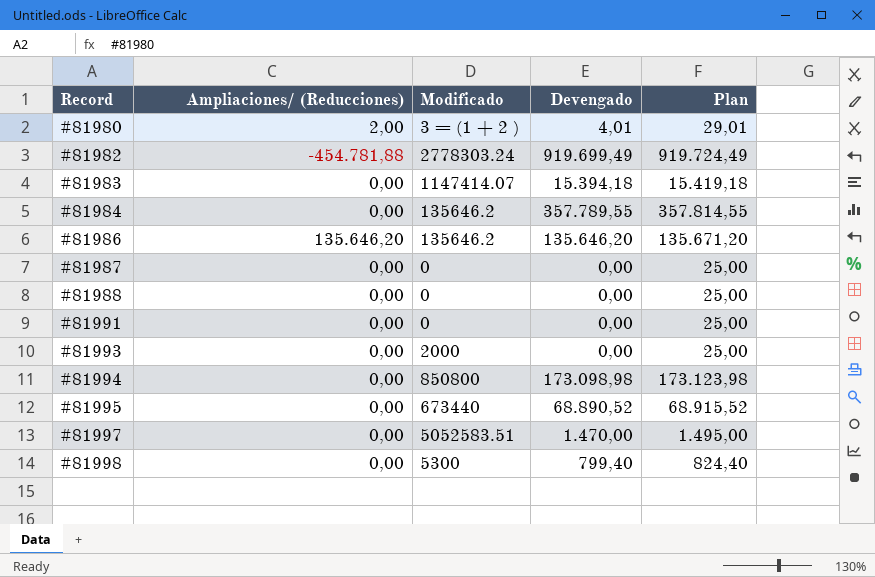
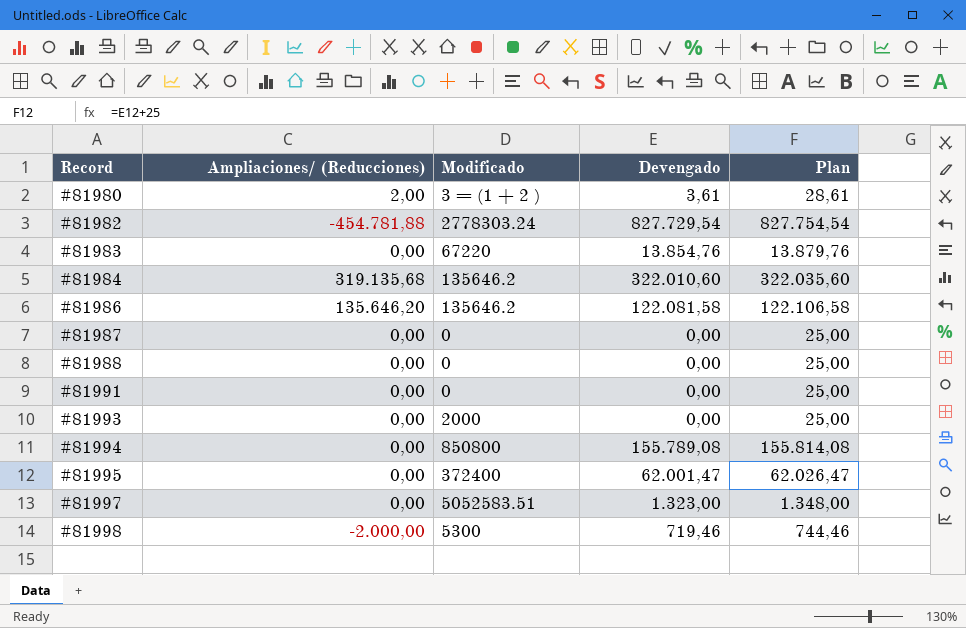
#81980 | Devengado: 4,01 -> 3,61
#81980 | Plan: 29,01 -> 28,61
#81982 | Devengado: 919.699,49 -> 827.729,54
#81982 | Plan: 919.724,49 -> 827.754,54
#81983 | Modificado: 1147414.07 -> 67220
#81983 | Devengado: 15.394,18 -> 13.854,76
#81983 | Plan: 15.419,18 -> 13.879,76
#81984 | Ampliaciones/ (Reducciones): 0,00 -> 319.135,68
#81984 | Devengado: 357.789,55 -> 322.010,60
#81984 | Plan: 357.814,55 -> 322.035,60
#81986 | Devengado: 135.646,20 -> 122.081,58
#81986 | Plan: 135.671,20 -> 122.106,58
#81994 | Devengado: 173.098,98 -> 155.789,08
#81994 | Plan: 173.123,98 -> 155.814,08
#81995 | Modificado: 673440 -> 372400
#81995 | Devengado: 68.890,52 -> 62.001,47
#81995 | Plan: 68.915,52 -> 62.026,47
#81997 | Devengado: 1.470,00 -> 1.323,00
#81997 | Plan: 1.495,00 -> 1.348,00
#81998 | Ampliaciones/ (Reducciones): 0,00 -> -2.000,00
#81998 | Devengado: 799,40 -> 719,46
#81998 | Plan: 824,40 -> 744,46

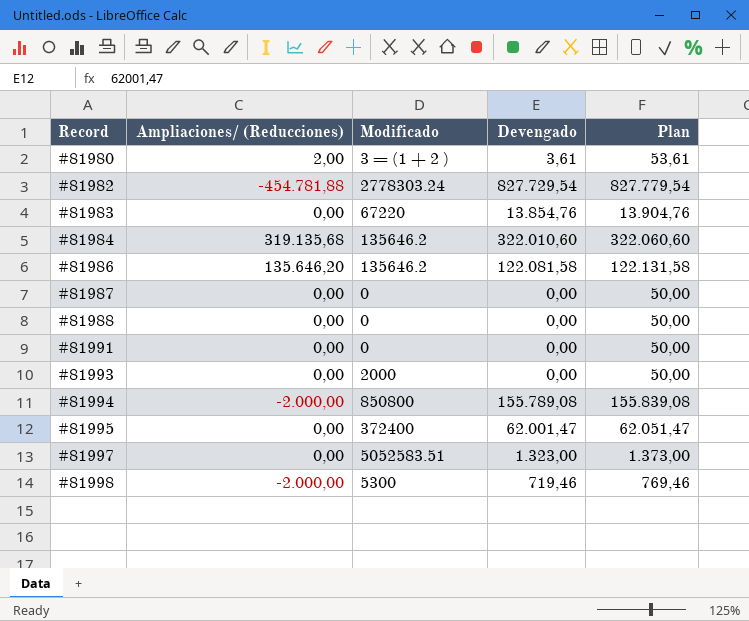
column Plan | formula: [Devengado] + 25 -> [Devengado] + 50
#81994 | Ampliaciones/ (Reducciones): 0,00 -> -2.000,00

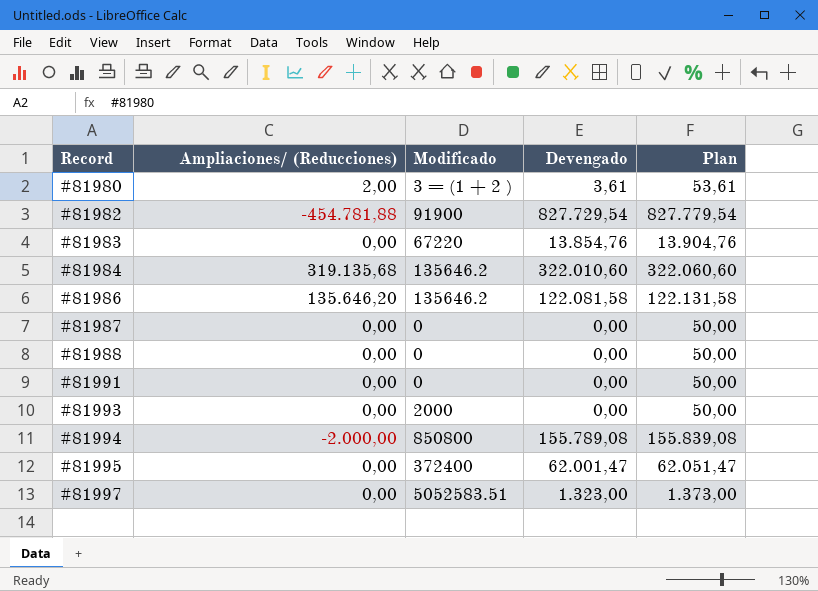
row #81998: -2.000,00 | 5300 | 719,46 | 769,46 -> none
#81982 | Modificado: 2778303.24 -> 91900

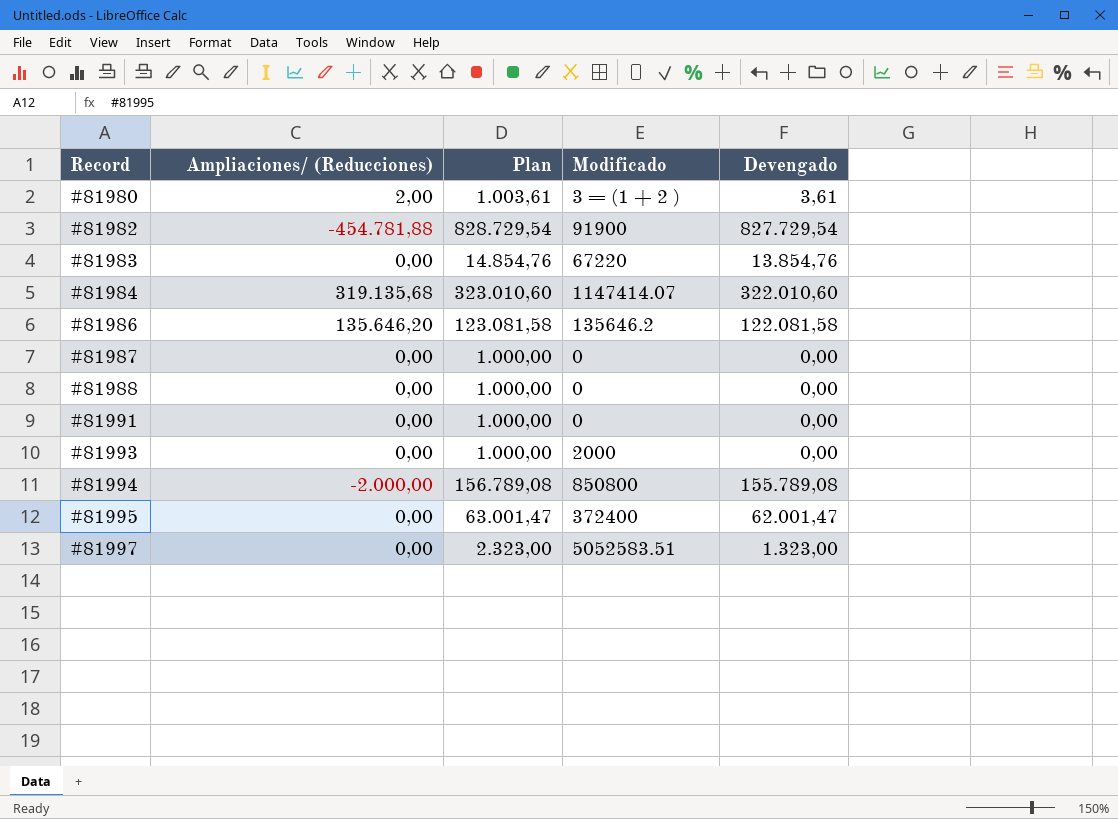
column Plan | formula: [Devengado] + 50 -> [Devengado] + 1000
column Plan | position: 5 -> 3
#81984 | Modificado: 135646.2 -> 1147414.07

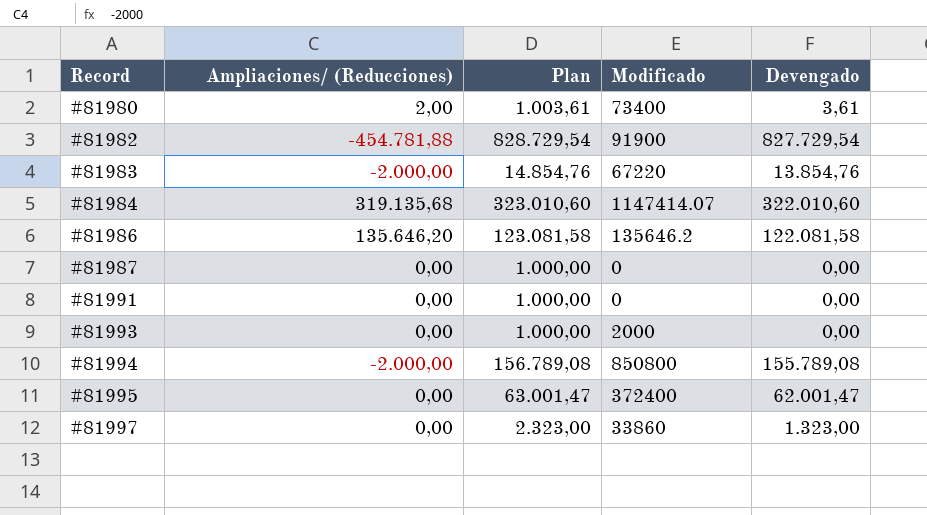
row #81988: 0,00 | 1.000,00 | 0 | 0,00 -> none
#81980 | Modificado: 3 = (1 + 2 ) -> 73400
#81983 | Ampliaciones/ (Reducciones): 0,00 -> -2.000,00
#81997 | Modificado: 5052583.51 -> 33860

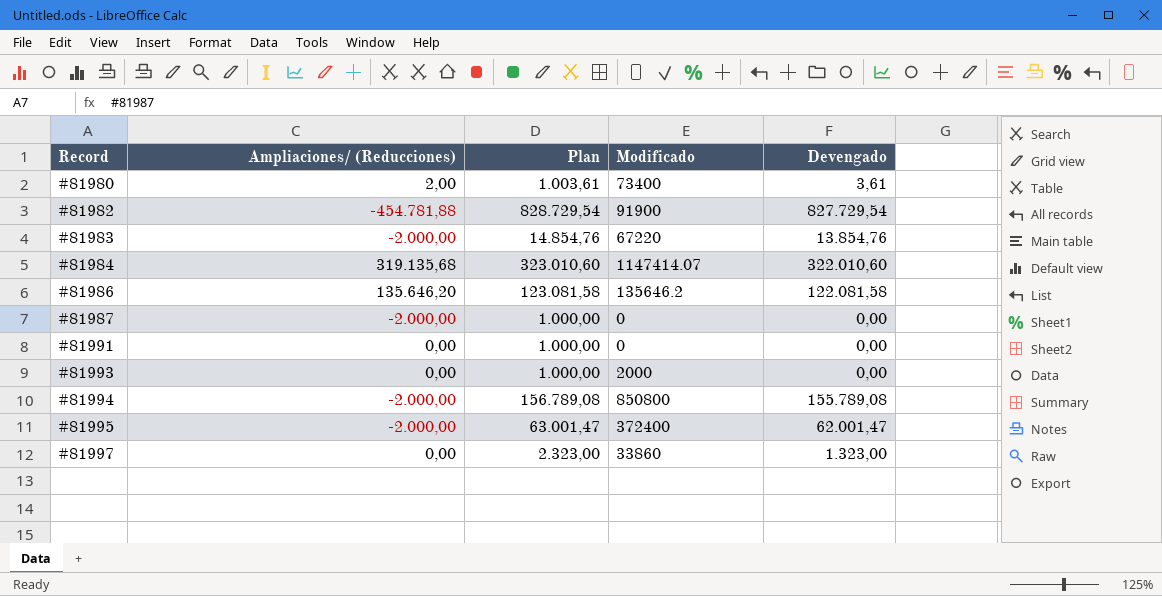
#81987 | Ampliaciones/ (Reducciones): 0,00 -> -2.000,00
#81995 | Ampliaciones/ (Reducciones): 0,00 -> -2.000,00

